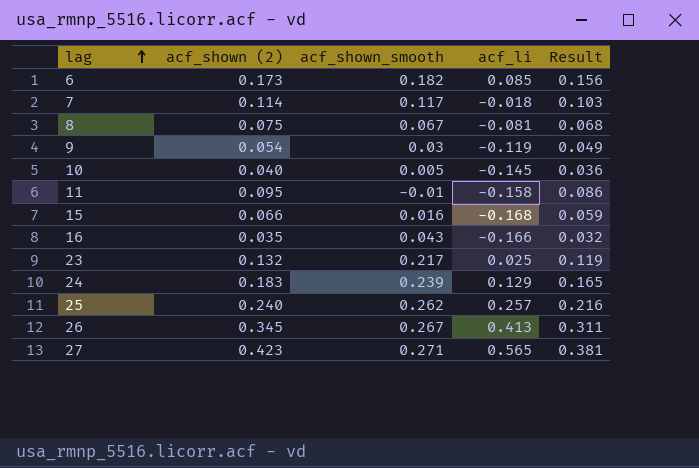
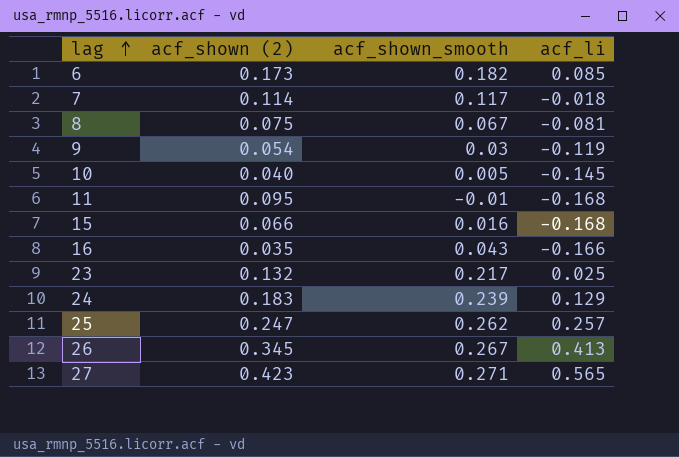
column Result | formula: [acf_shown (2)] * 0.9 -> none
11 | acf_li: -0.158 -> -0.168
25 | acf_shown (2): 0.240 -> 0.247

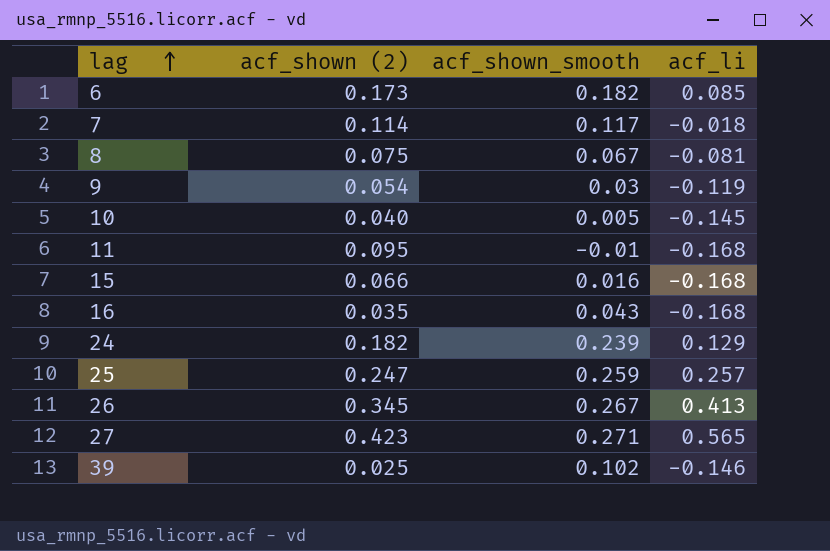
row 23: 0.132 | 0.217 | 0.025 -> none
16 | acf_li: -0.166 -> -0.168
24 | acf_shown (2): 0.183 -> 0.182
25 | acf_shown_smooth: 0.262 -> 0.259
row 39: none -> 0.025 | 0.102 | -0.146

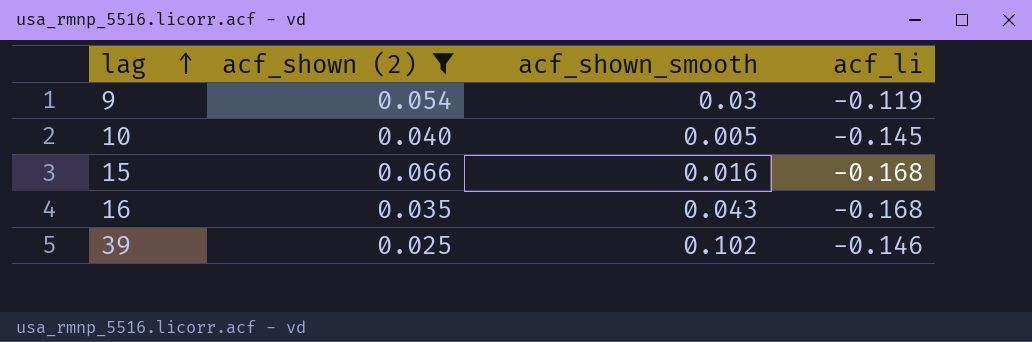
filter: none -> acf_shown (2) <= 0.066

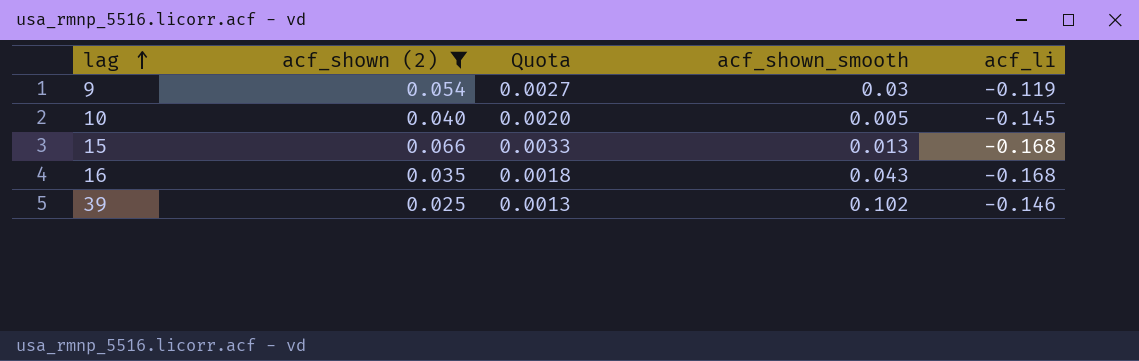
column Quota | formula: none -> [acf_shown (2)] * 0.05
15 | acf_shown_smooth: 0.016 -> 0.013

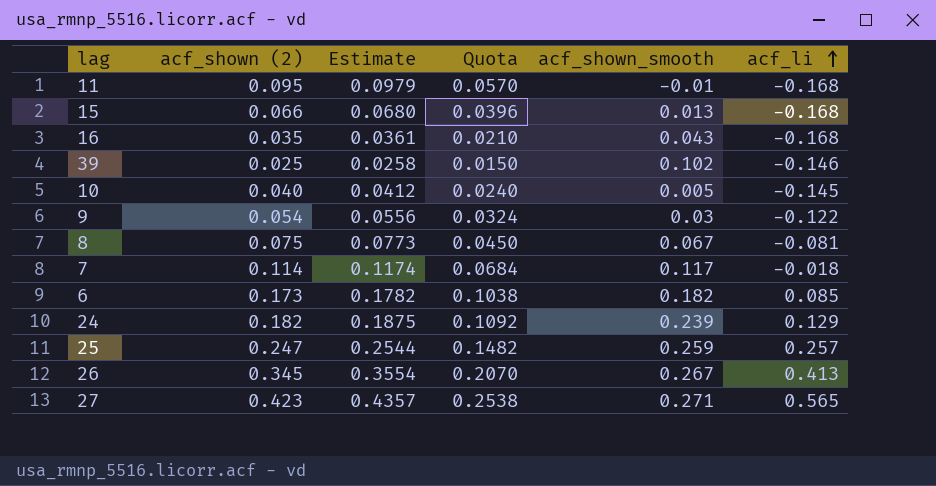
filter: acf_shown (2) <= 0.066 -> none
row order: lag ascending -> acf_li ascending
column Estimate | formula: none -> [acf_shown (2)] * 1.03
column Quota | formula: [acf_shown (2)] * 0.05 -> [acf_shown (2)] * 0.6
9 | acf_li: -0.119 -> -0.122

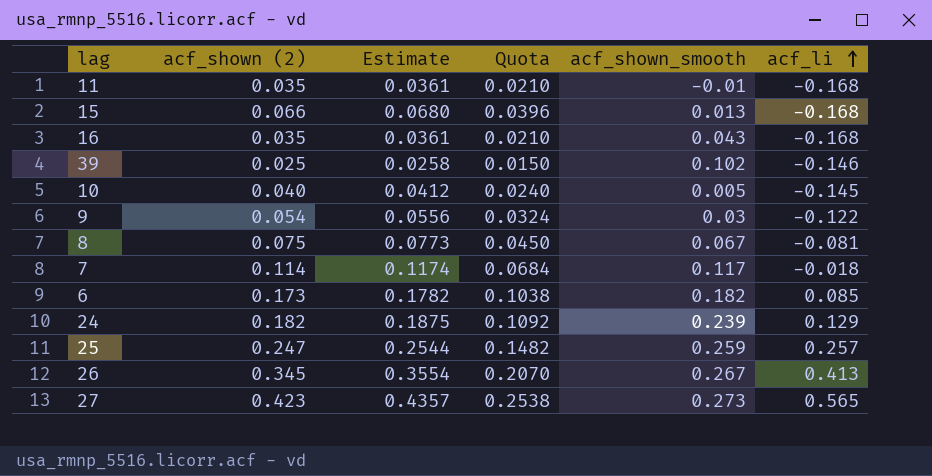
11 | acf_shown (2): 0.095 -> 0.035
11 | Estimate: 0.0979 -> 0.0361
11 | Quota: 0.0570 -> 0.0210
27 | acf_shown_smooth: 0.271 -> 0.273

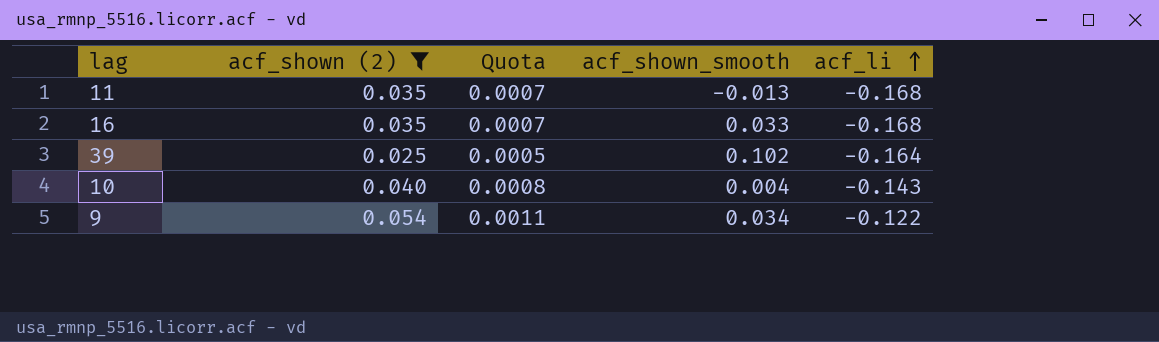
filter: none -> acf_shown (2) <= 0.054
column Estimate | formula: [acf_shown (2)] * 1.03 -> none
column Quota | formula: [acf_shown (2)] * 0.6 -> [acf_shown (2)] * 0.02
11 | acf_shown_smooth: -0.01 -> -0.013
16 | acf_shown_smooth: 0.043 -> 0.033
39 | acf_li: -0.146 -> -0.164
10 | acf_shown_smooth: 0.005 -> 0.004
10 | acf_li: -0.145 -> -0.143
9 | acf_shown_smooth: 0.03 -> 0.034

